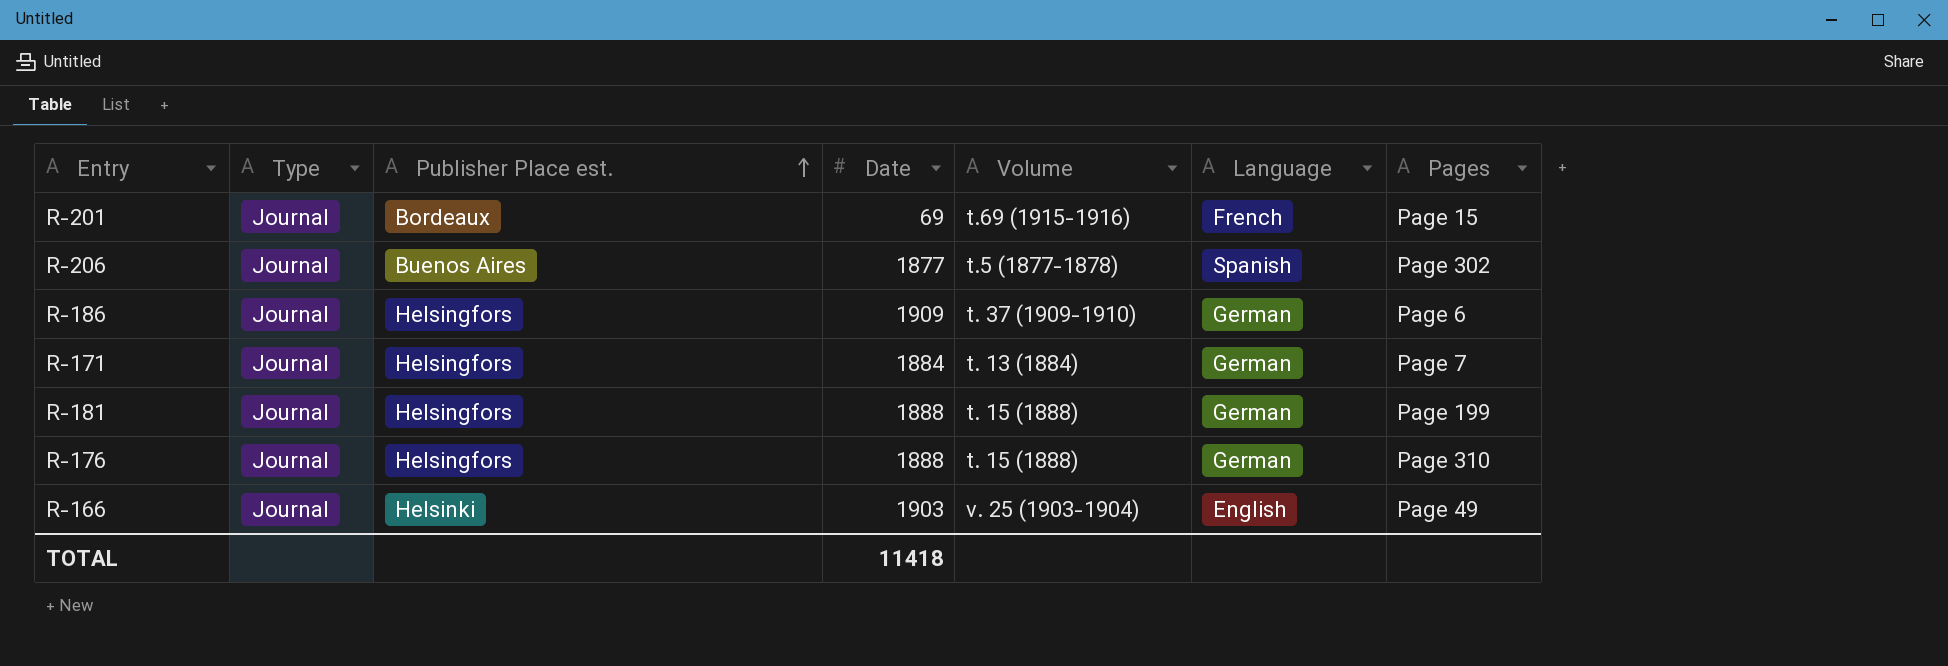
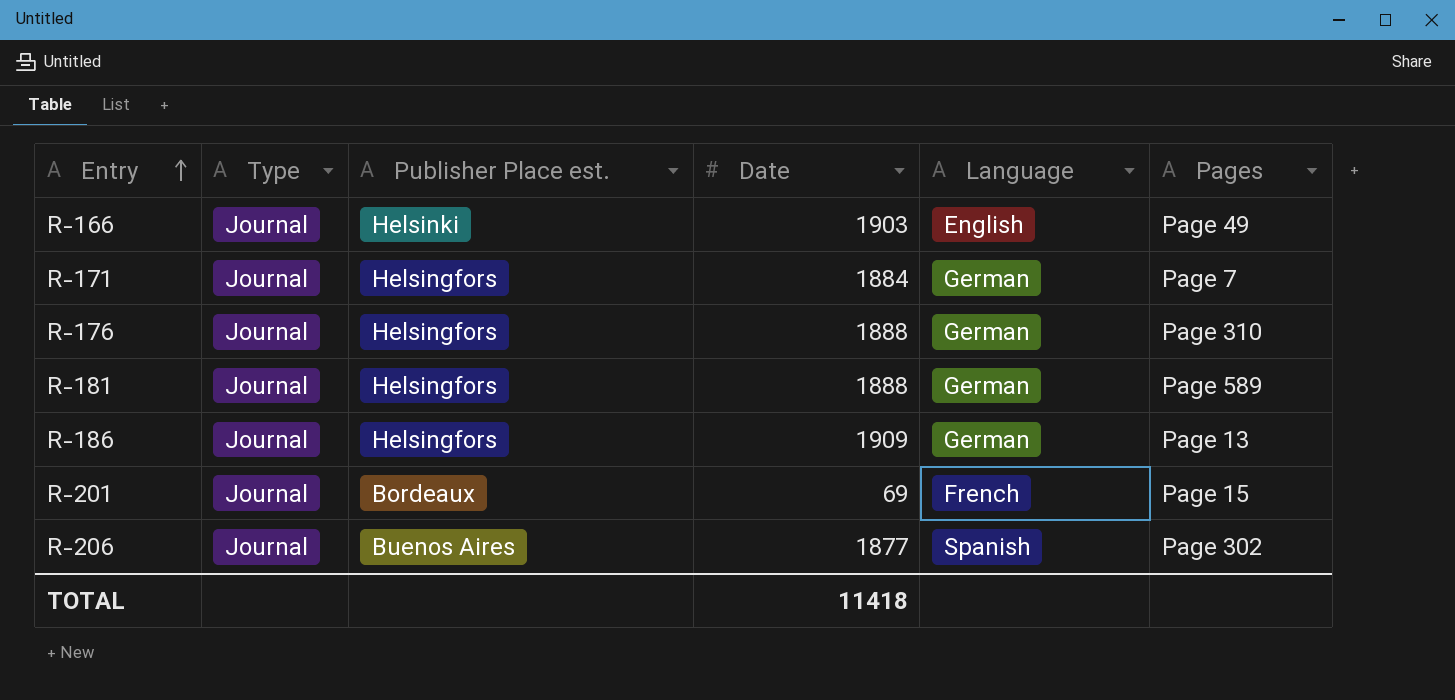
row order: Publisher Place est. ascending -> Entry ascending
column Volume | position: 5 -> none
R-181 | Pages: Page 199 -> Page 589
R-186 | Pages: Page 6 -> Page 13

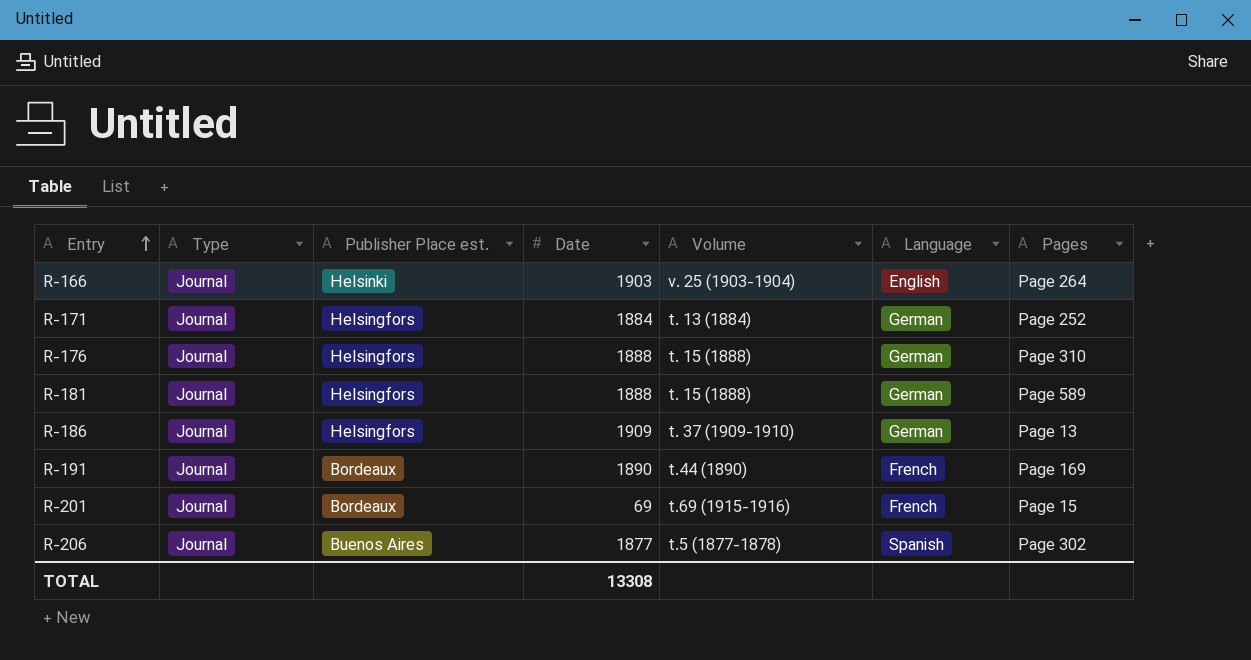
column Volume | position: none -> 5
R-166 | Pages: Page 49 -> Page 264
R-171 | Pages: Page 7 -> Page 252
row R-191: none -> Journal | Bordeaux | 1890 | t.44 (1890) | French | Page 169
TOTAL | Date: 11418 -> 13308

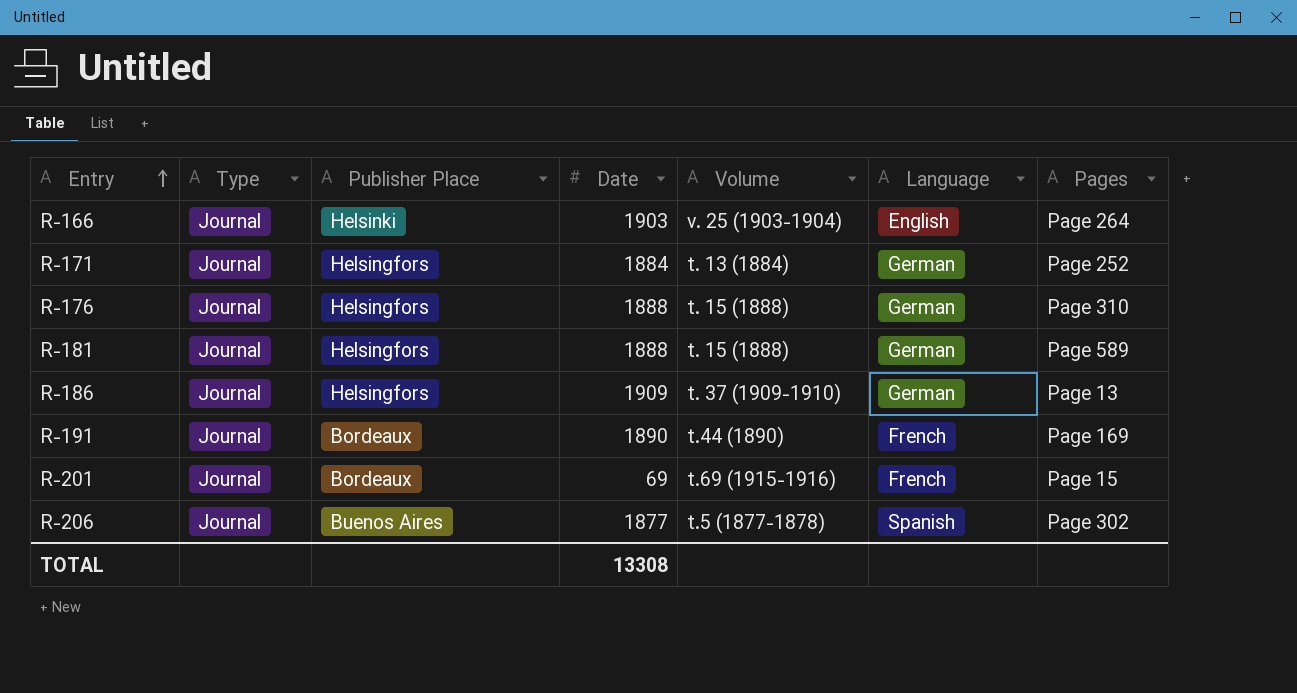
column name: Publisher Place est. -> Publisher Place

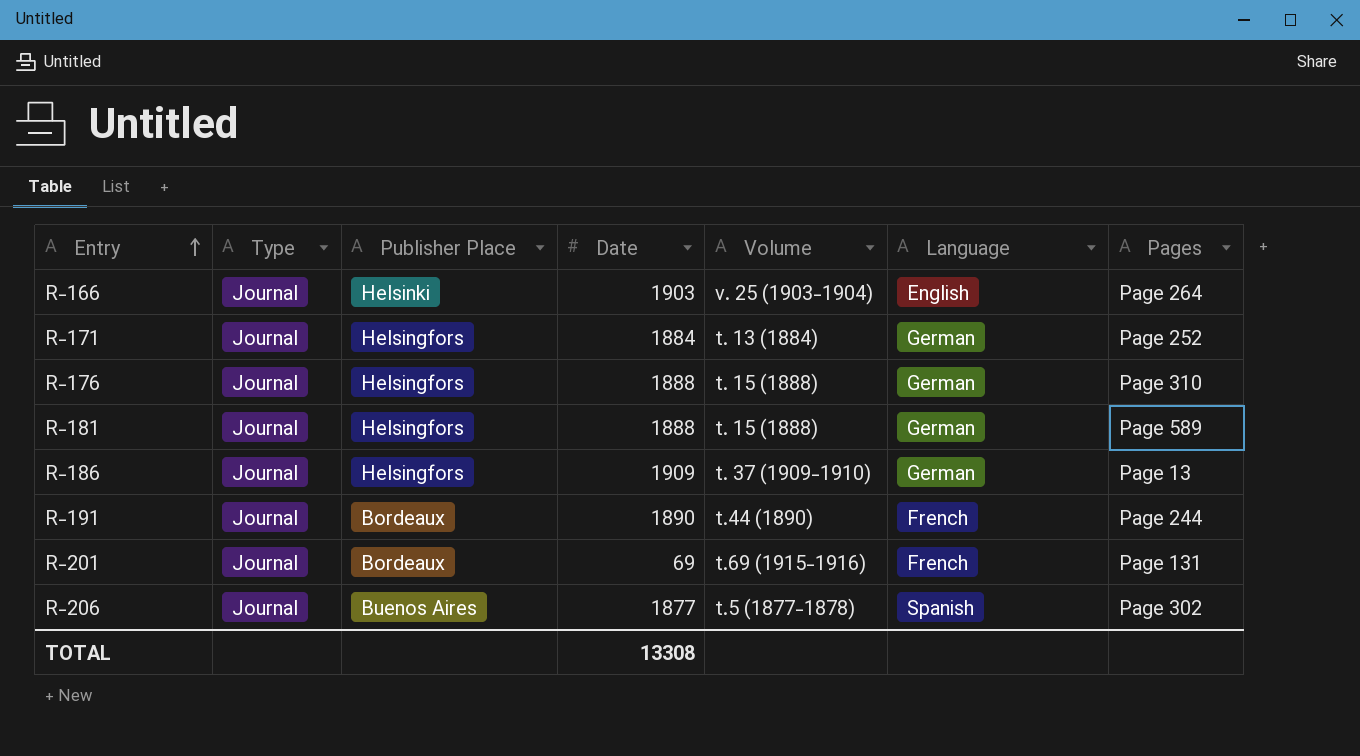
R-191 | Pages: Page 169 -> Page 244
R-201 | Pages: Page 15 -> Page 131

